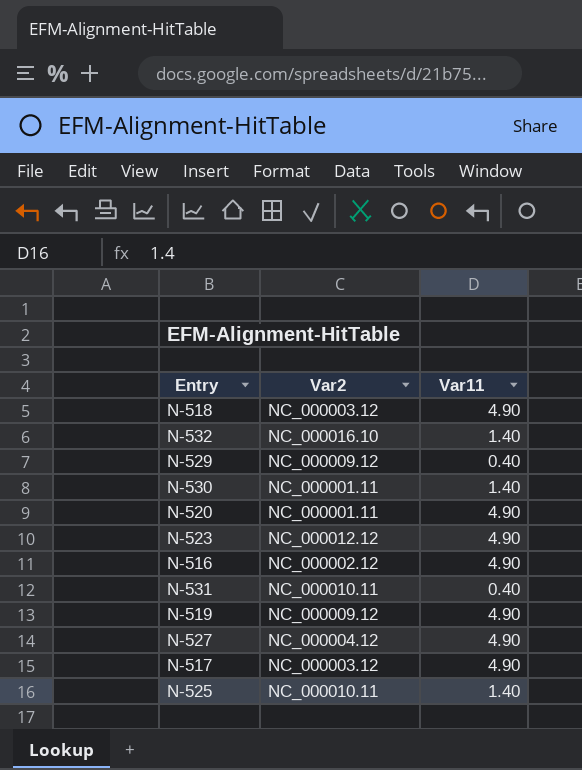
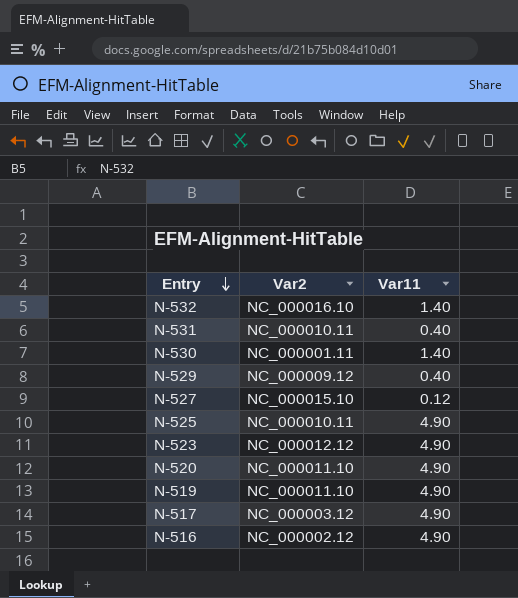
row order: none -> Entry descending
row N-518: NC_000003.12 | 4.90 -> none
N-527 | Var2: NC_000004.12 -> NC_000015.10
N-527 | Var11: 4.90 -> 0.12
N-525 | Var11: 1.40 -> 4.90
N-520 | Var2: NC_000001.11 -> NC_000011.10
N-519 | Var2: NC_000009.12 -> NC_000011.10

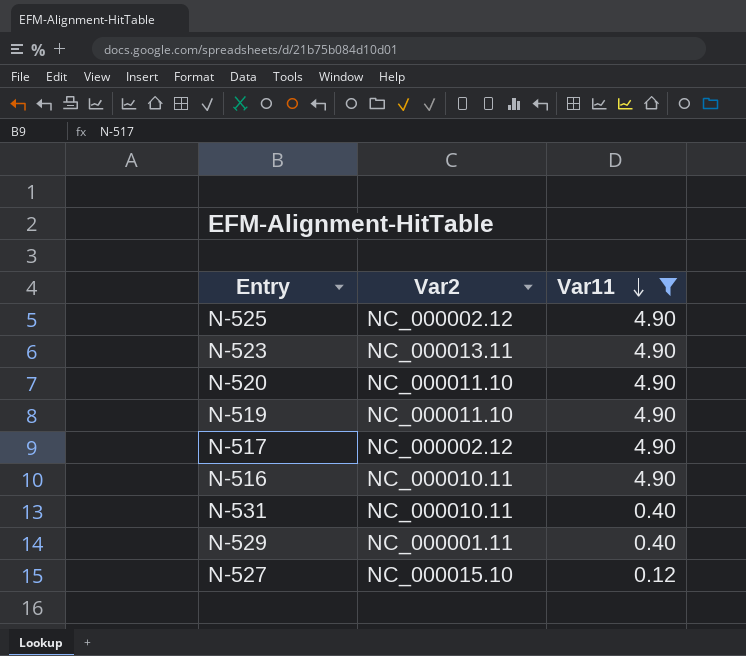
filter: none -> Var11 != 1.40
row order: Entry descending -> Var11 descending
N-525 | Var2: NC_000010.11 -> NC_000002.12
N-523 | Var2: NC_000012.12 -> NC_000013.11
N-517 | Var2: NC_000003.12 -> NC_000002.12
N-516 | Var2: NC_000002.12 -> NC_000010.11
N-529 | Var2: NC_000009.12 -> NC_000001.11

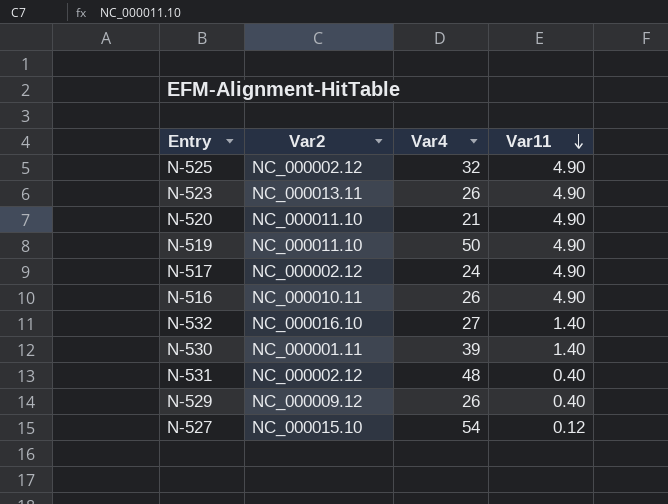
filter: Var11 != 1.40 -> none
column Var4 | position: none -> 3
N-531 | Var2: NC_000010.11 -> NC_000002.12
N-529 | Var2: NC_000001.11 -> NC_000009.12

